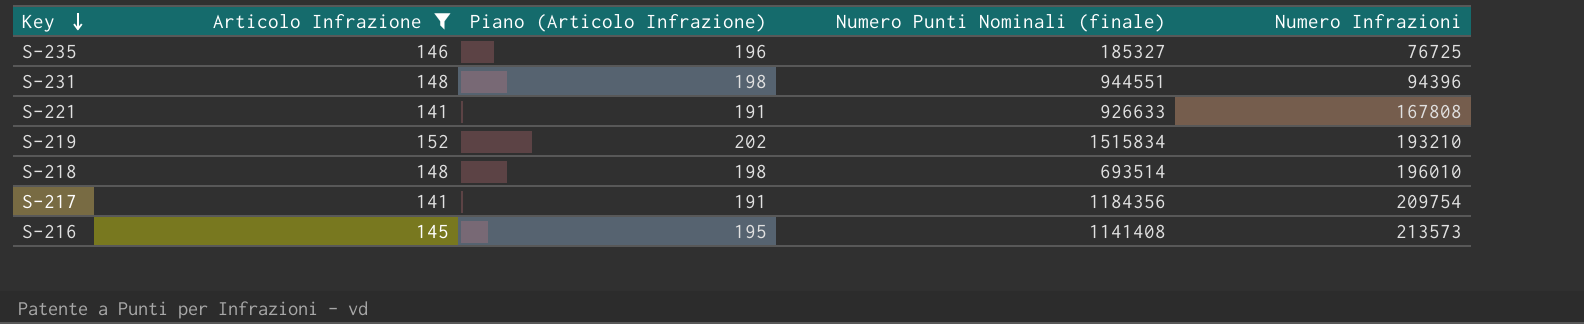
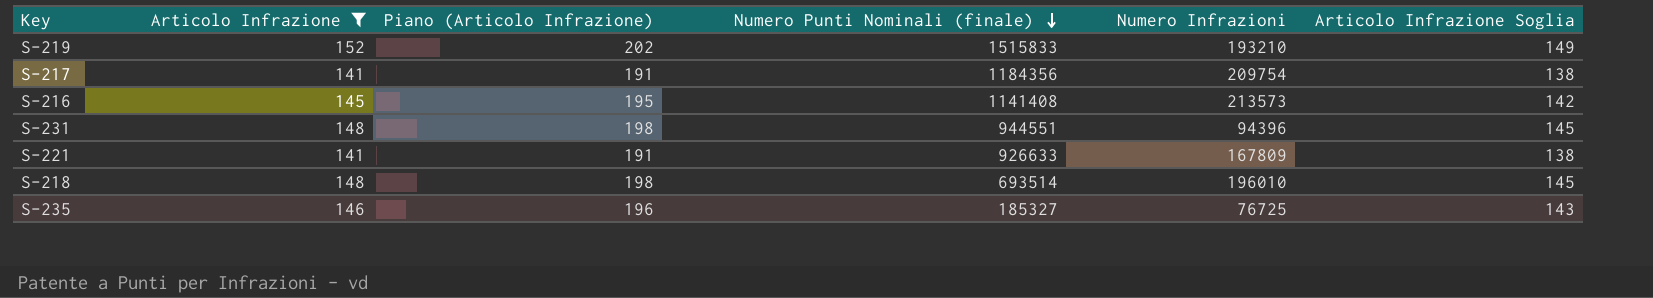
row order: Key descending -> Numero Punti Nominali (finale) descending
column Articolo Infrazione Soglia | formula: none -> [Articolo Infrazione] - 3
S-219 | Numero Punti Nominali (finale): 1515834 -> 1515833
S-221 | Numero Infrazioni: 167808 -> 167809

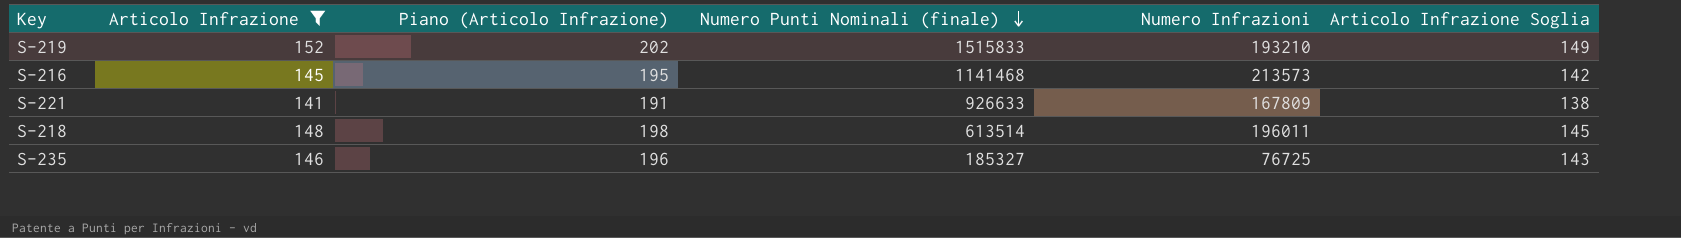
row S-217: 141 | 191 | 1184356 | 209754 | 138 -> none
row S-231: 148 | 198 | 944551 | 94396 | 145 -> none
S-216 | Numero Punti Nominali (finale): 1141408 -> 1141468
S-218 | Numero Punti Nominali (finale): 693514 -> 613514
S-218 | Numero Infrazioni: 196010 -> 196011

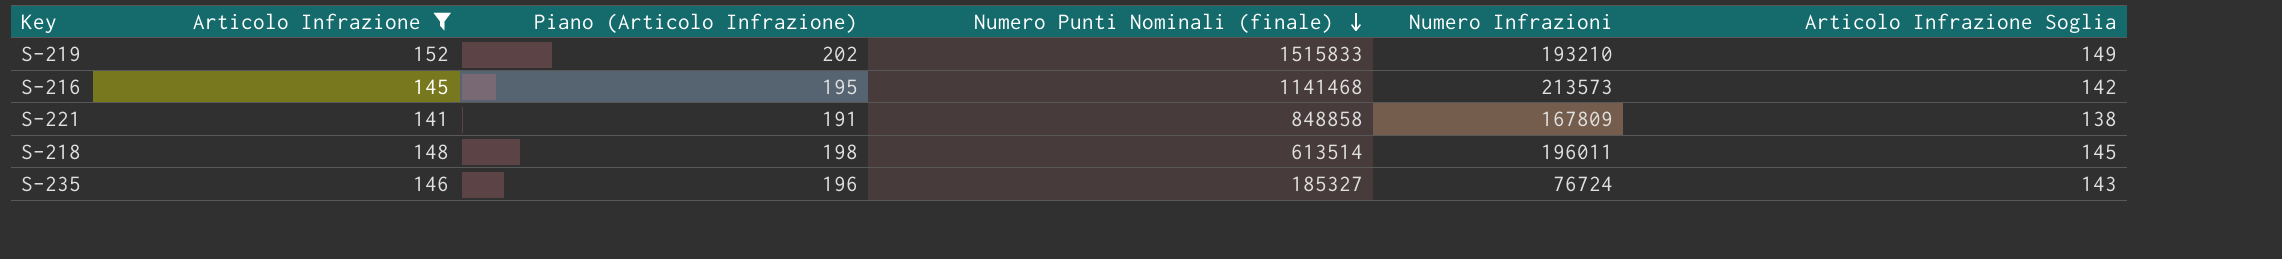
S-221 | Numero Punti Nominali (finale): 926633 -> 848858
S-235 | Numero Infrazioni: 76725 -> 76724

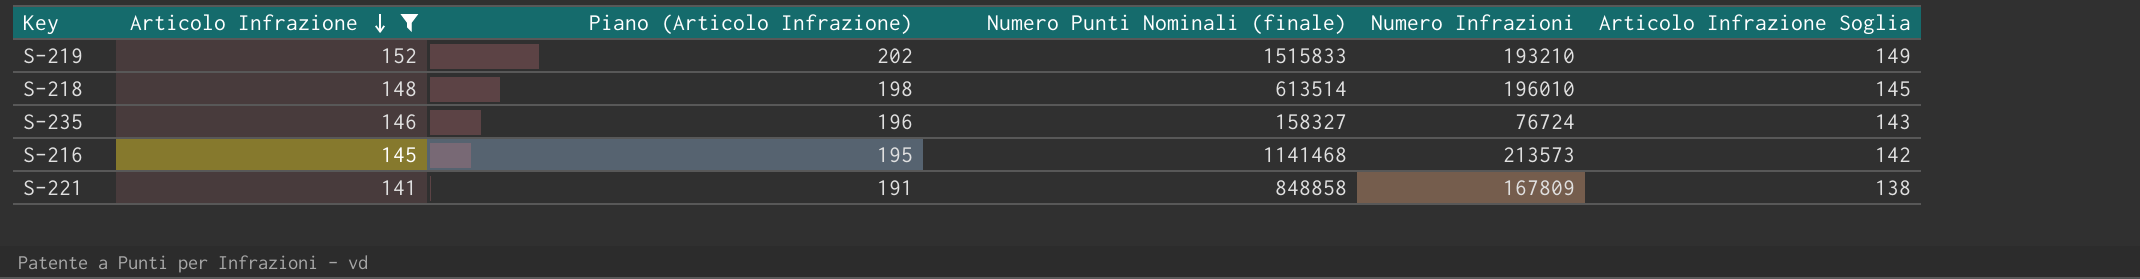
row order: Numero Punti Nominali (finale) descending -> Articolo Infrazione descending
S-218 | Numero Infrazioni: 196011 -> 196010
S-235 | Numero Punti Nominali (finale): 185327 -> 158327

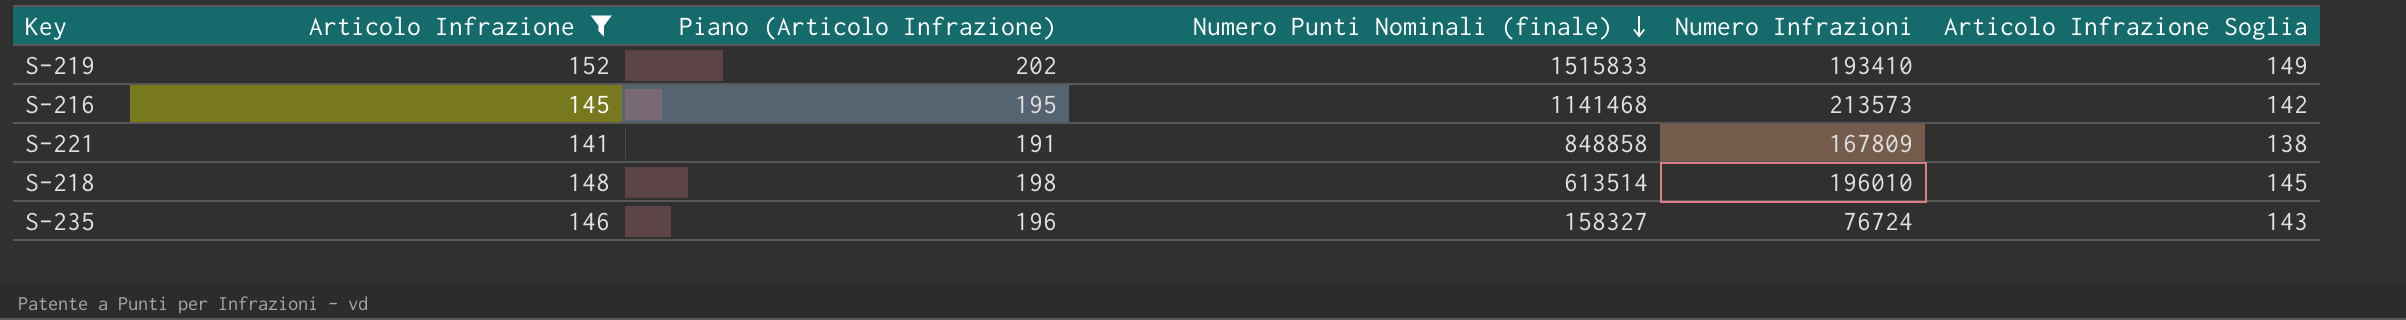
row order: Articolo Infrazione descending -> Numero Punti Nominali (finale) descending
S-219 | Numero Infrazioni: 193210 -> 193410

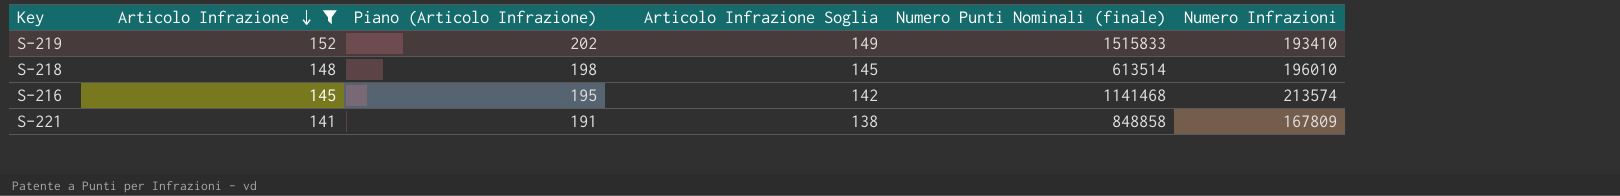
row order: Numero Punti Nominali (finale) descending -> Articolo Infrazione descending
column Articolo Infrazione Soglia | position: 6 -> 4
row S-235: 146 | 196 | 158327 | 76724 | 143 -> none
S-216 | Numero Infrazioni: 213573 -> 213574

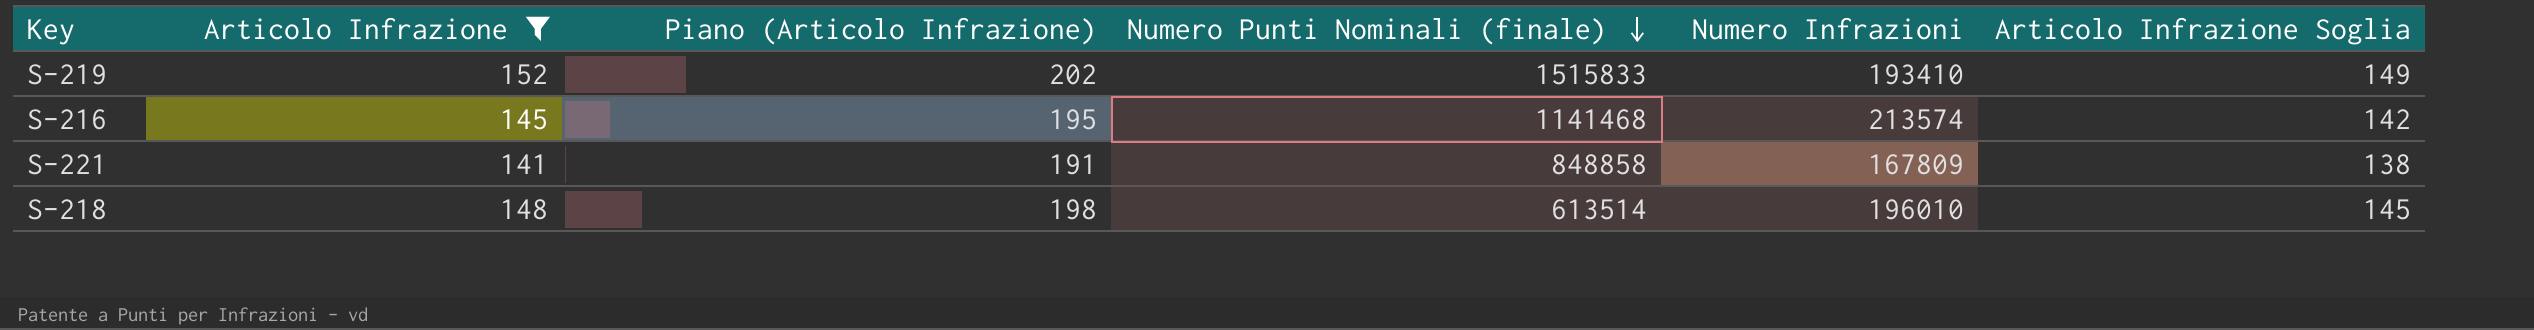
row order: Articolo Infrazione descending -> Numero Punti Nominali (finale) descending
column Articolo Infrazione Soglia | position: 4 -> 6

